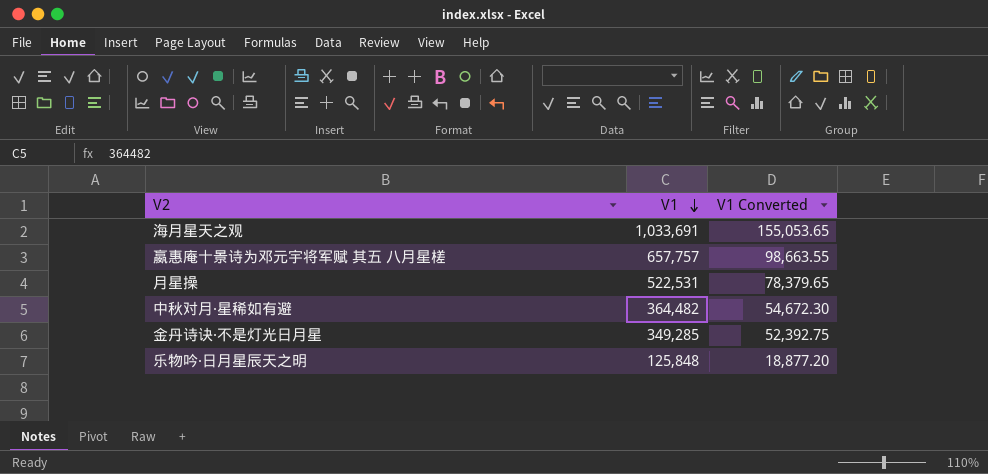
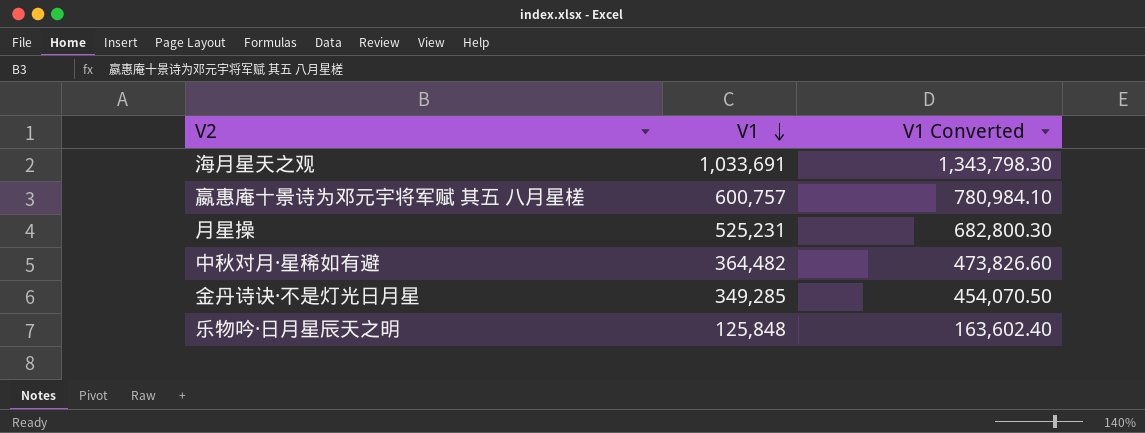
column V1 Converted | formula: [V1] * 0.15 -> [V1] * 1.3
嬴惠庵十景诗为邓元宇将军赋 其五 八月星槎 | V1: 657,757 -> 600,757
月星操 | V1: 522,531 -> 525,231

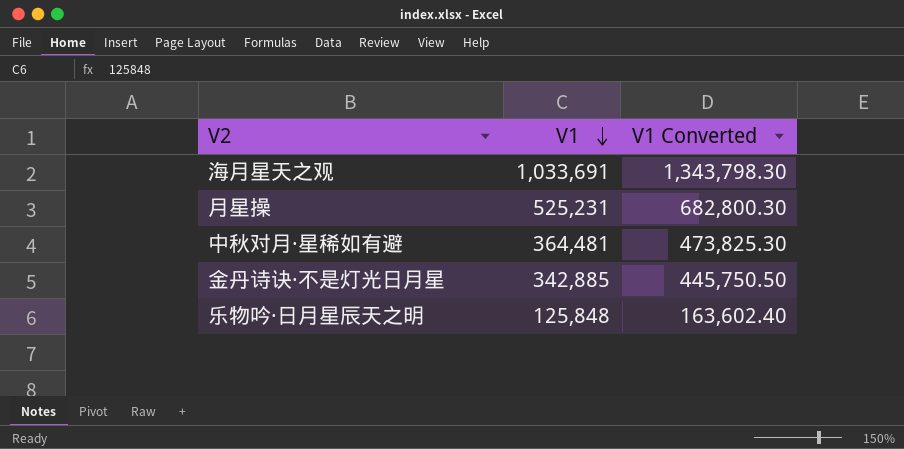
row 嬴惠庵十景诗为邓元宇将军赋 其五 八月星槎: 600,757 | 780,984.10 -> none
中秋对月·星稀如有避 | V1: 364,482 -> 364,481
中秋对月·星稀如有避 | V1 Converted: 473,826.60 -> 473,825.30
金丹诗诀·不是灯光日月星 | V1: 349,285 -> 342,885
金丹诗诀·不是灯光日月星 | V1 Converted: 454,070.50 -> 445,750.50

